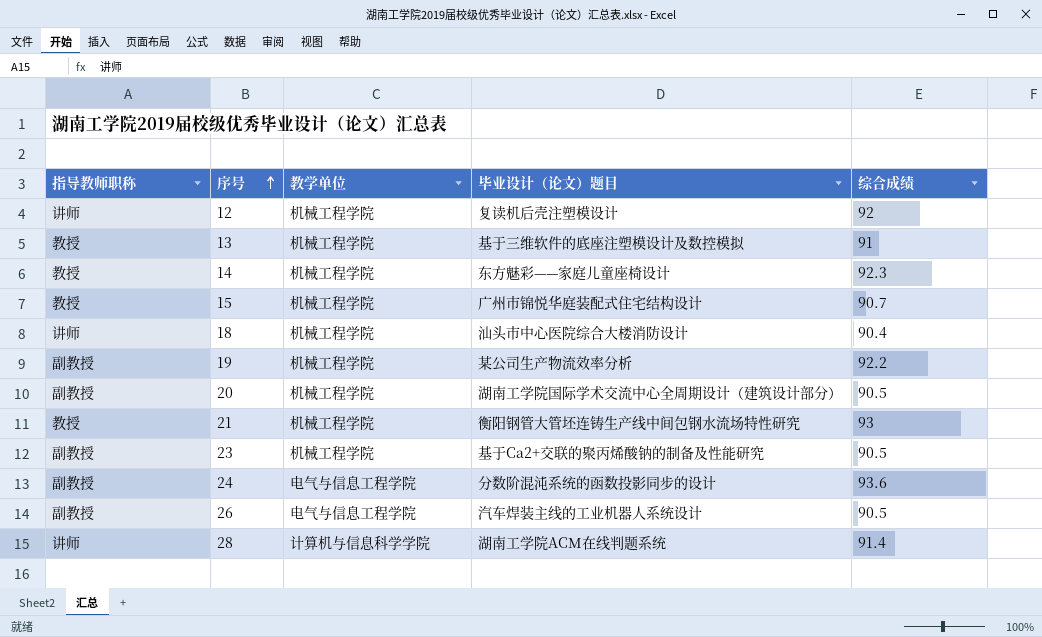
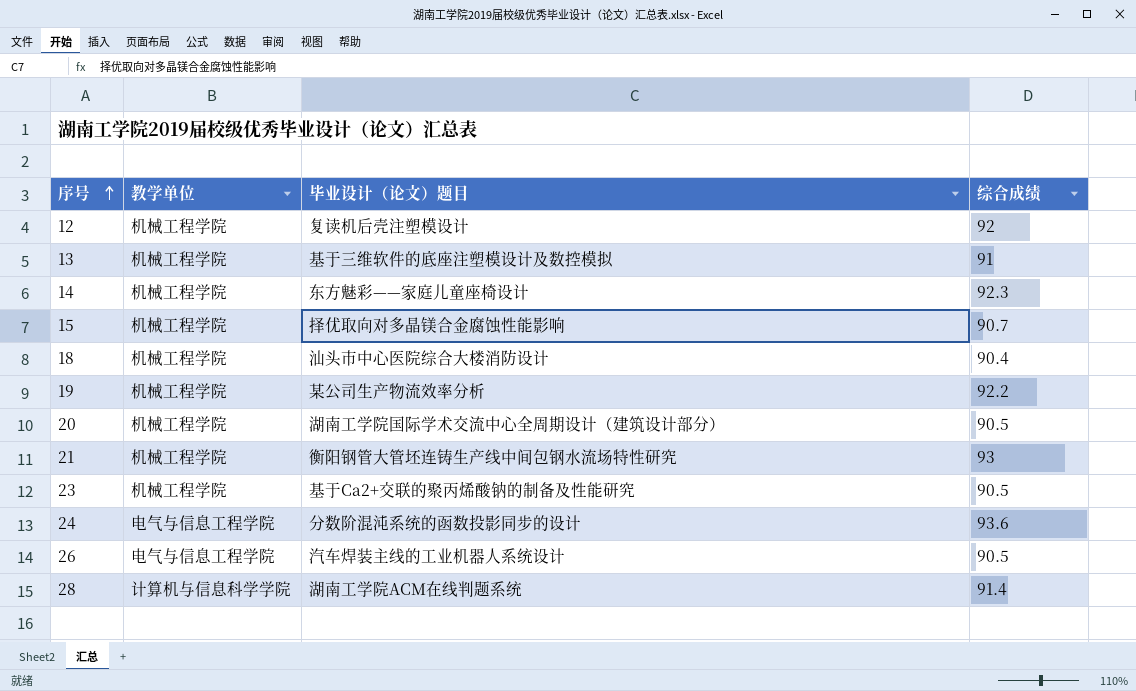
column 指导教师职称 | position: 1 -> none
15 | 毕业设计（论文）题目: 广州市锦悦华庭装配式住宅结构设计 -> 择优取向对多晶镁合金腐蚀性能影响

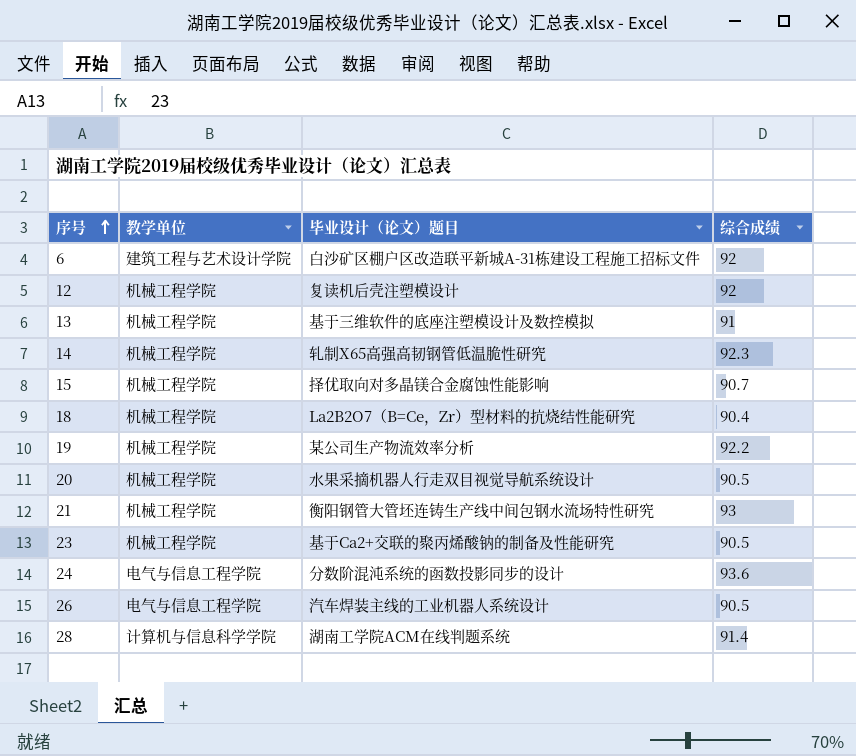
row 6: none -> 建筑工程与艺术设计学院 | 白沙矿区棚户区改造联平新城A-31栋建设工程施工招标文件 | 92
14 | 毕业设计（论文）题目: 东方魅彩——家庭儿童座椅设计 -> 轧制X65高强高韧钢管低温脆性研究
18 | 毕业设计（论文）题目: 汕头市中心医院综合大楼消防设计 -> La2B2O7（B=Ce，Zr）型材料的抗烧结性能研究
20 | 毕业设计（论文）题目: 湖南工学院国际学术交流中心全周期设计（建筑设计部分） -> 水果采摘机器人行走双目视觉导航系统设计

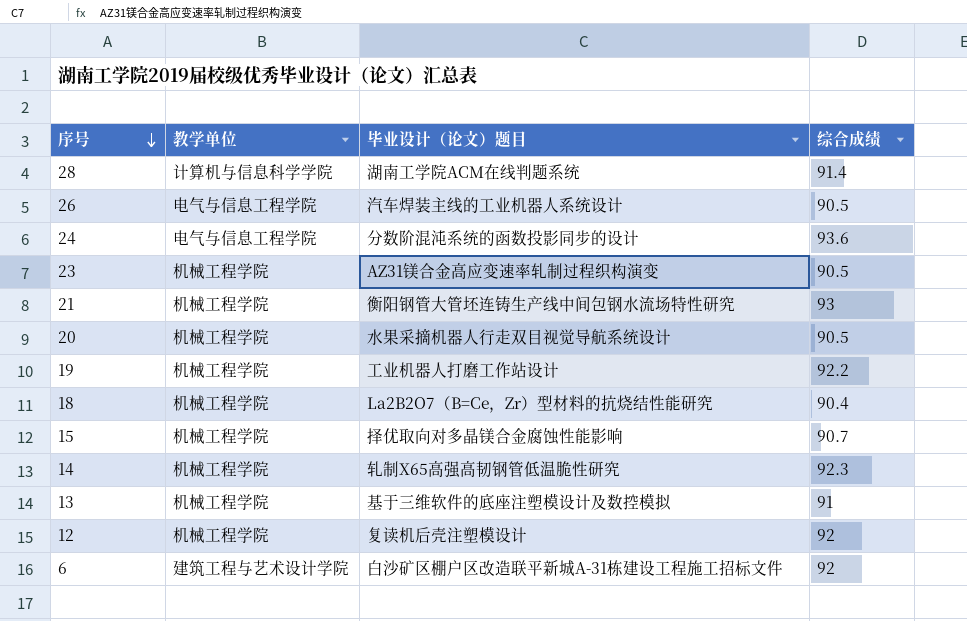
row order: 序号 ascending -> 序号 descending
23 | 毕业设计（论文）题目: 基于Ca2+交联的聚丙烯酸钠的制备及性能研究 -> AZ31镁合金高应变速率轧制过程织构演变
19 | 毕业设计（论文）题目: 某公司生产物流效率分析 -> 工业机器人打磨工作站设计

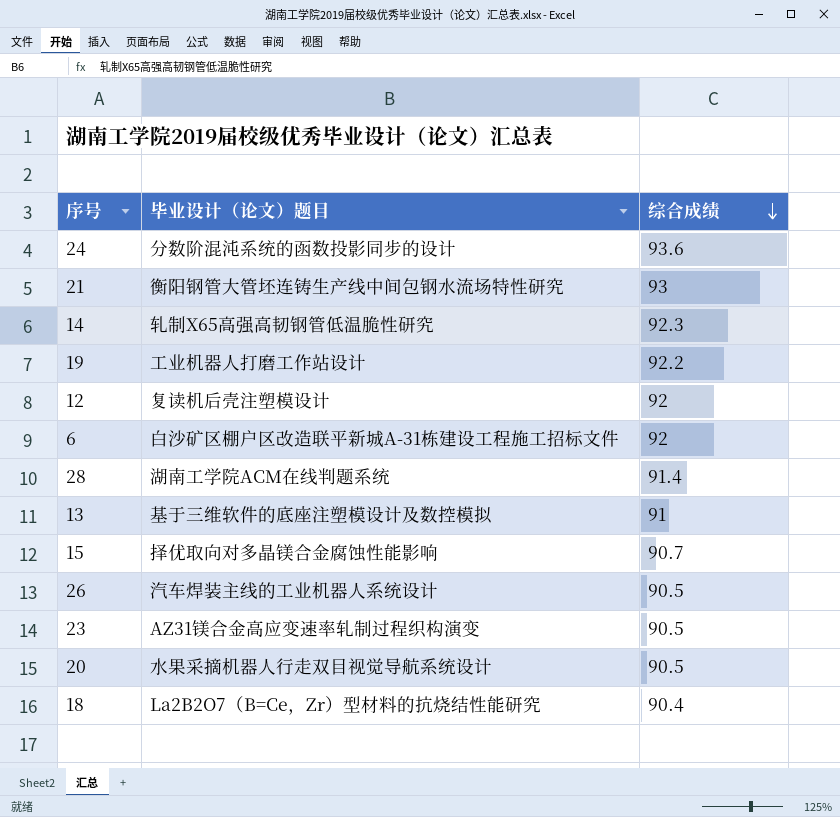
row order: 序号 descending -> 综合成绩 descending
column 教学单位 | position: 2 -> none

